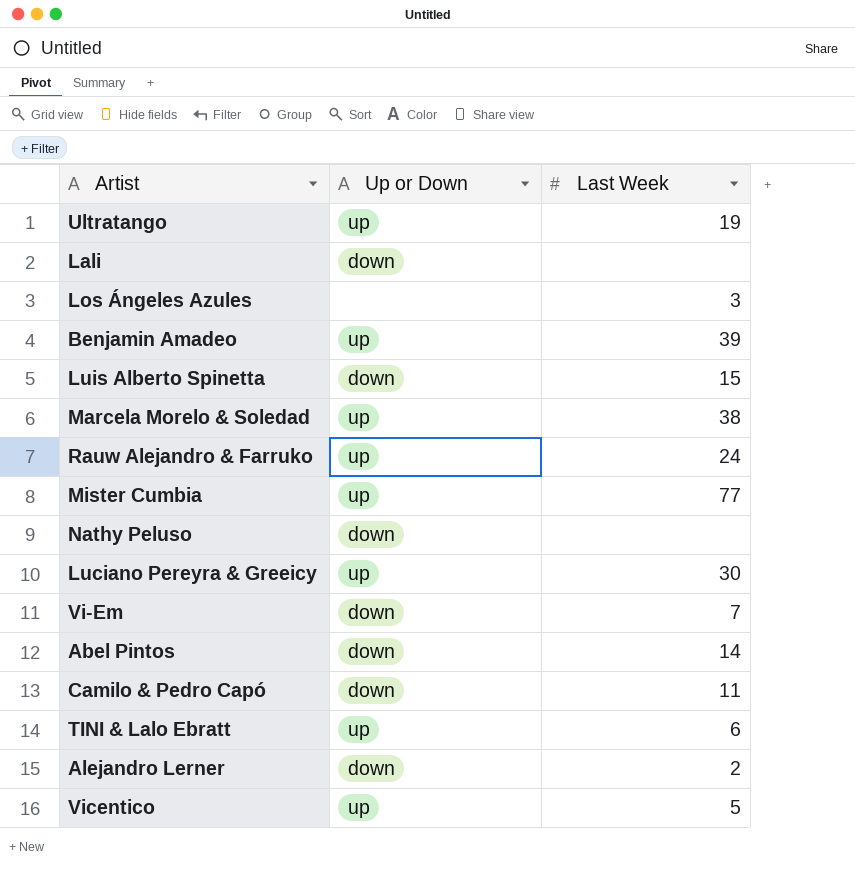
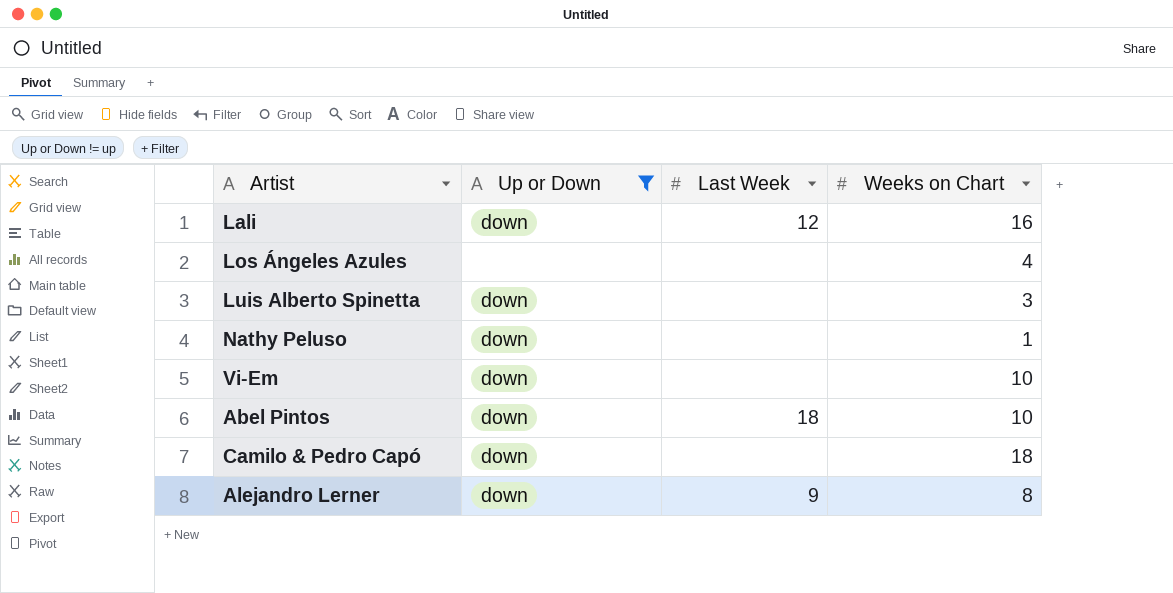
filter: none -> Up or Down != up
column Weeks on Chart | position: none -> 4
Lali | Last Week: none -> 12
Los Ángeles Azules | Last Week: 3 -> none
Luis Alberto Spinetta | Last Week: 15 -> none
Vi-Em | Last Week: 7 -> none
Abel Pintos | Last Week: 14 -> 18
Camilo & Pedro Capó | Last Week: 11 -> none
Alejandro Lerner | Last Week: 2 -> 9

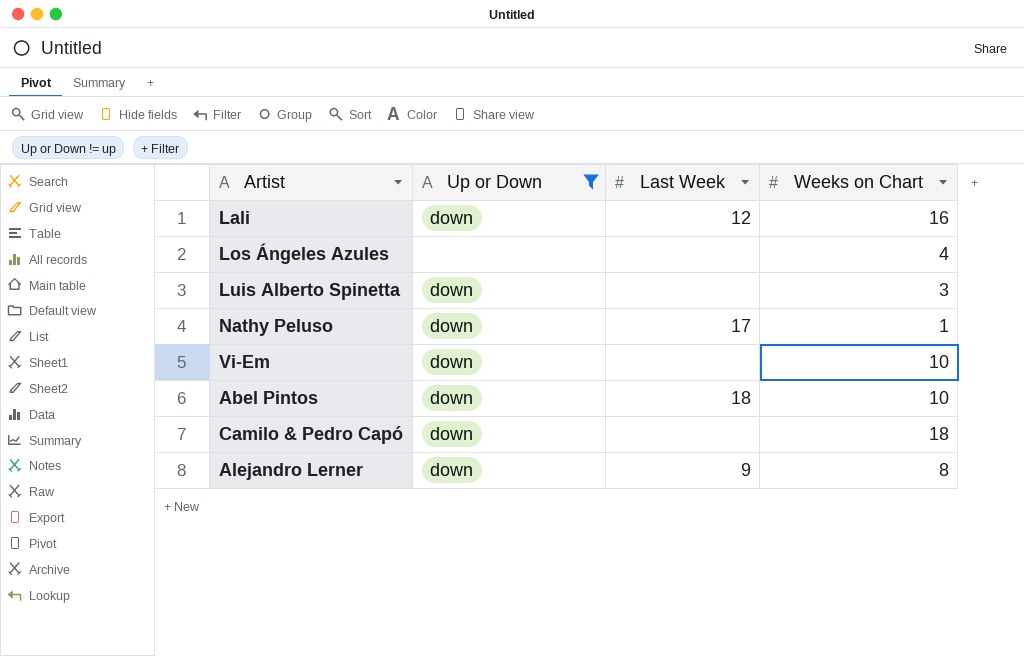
Nathy Peluso | Last Week: none -> 17

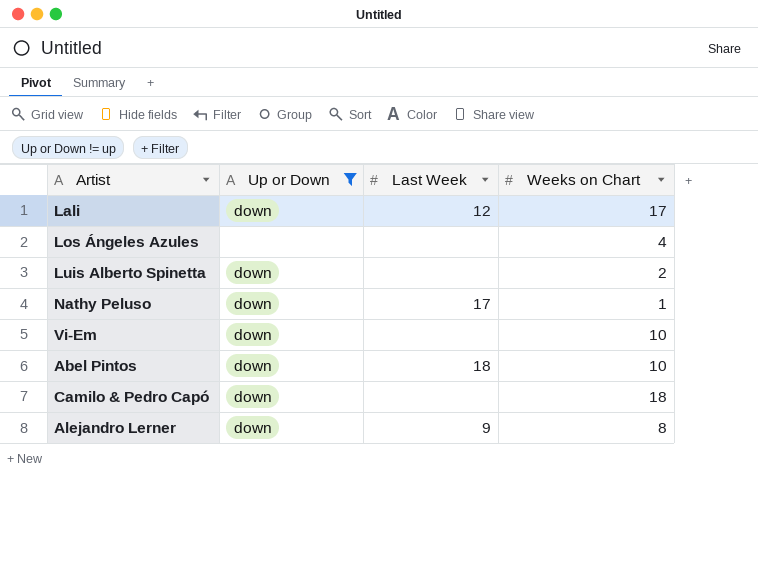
Lali | Weeks on Chart: 16 -> 17
Luis Alberto Spinetta | Weeks on Chart: 3 -> 2

